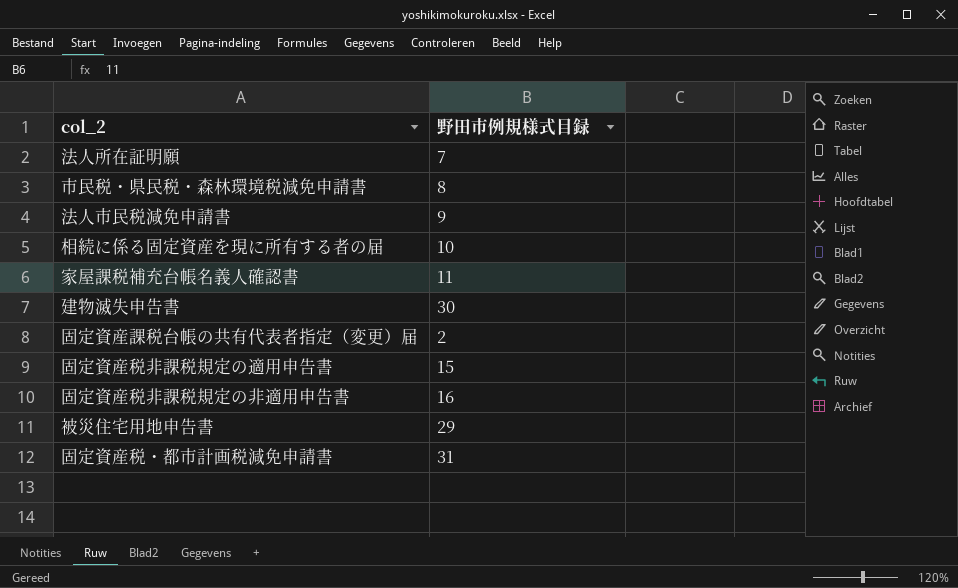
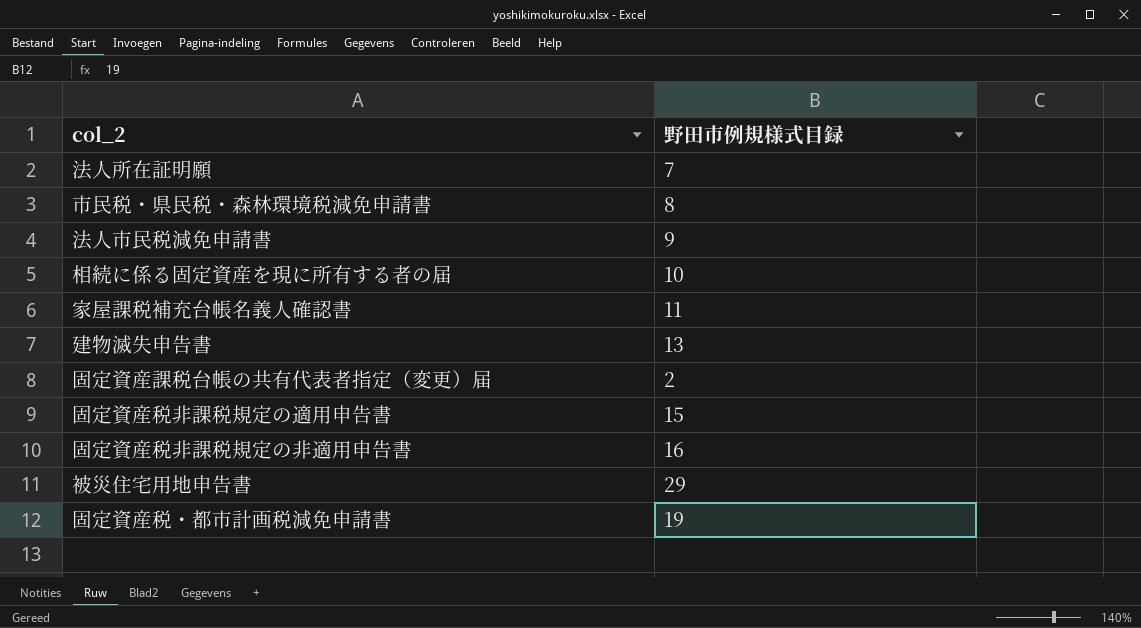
建物滅失申告書 | 野田市例規様式目録: 30 -> 13
固定資産税・都市計画税減免申請書 | 野田市例規様式目録: 31 -> 19

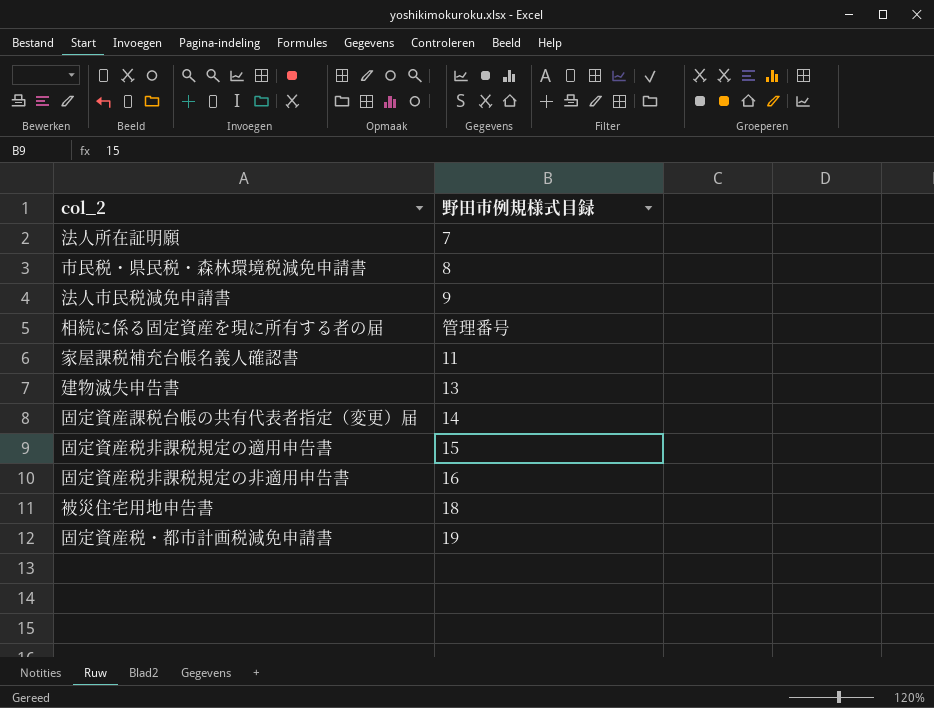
相続に係る固定資産を現に所有する者の届 | 野田市例規様式目録: 10 -> 管理番号
固定資産課税台帳の共有代表者指定（変更）届 | 野田市例規様式目録: 2 -> 14
被災住宅用地申告書 | 野田市例規様式目録: 29 -> 18

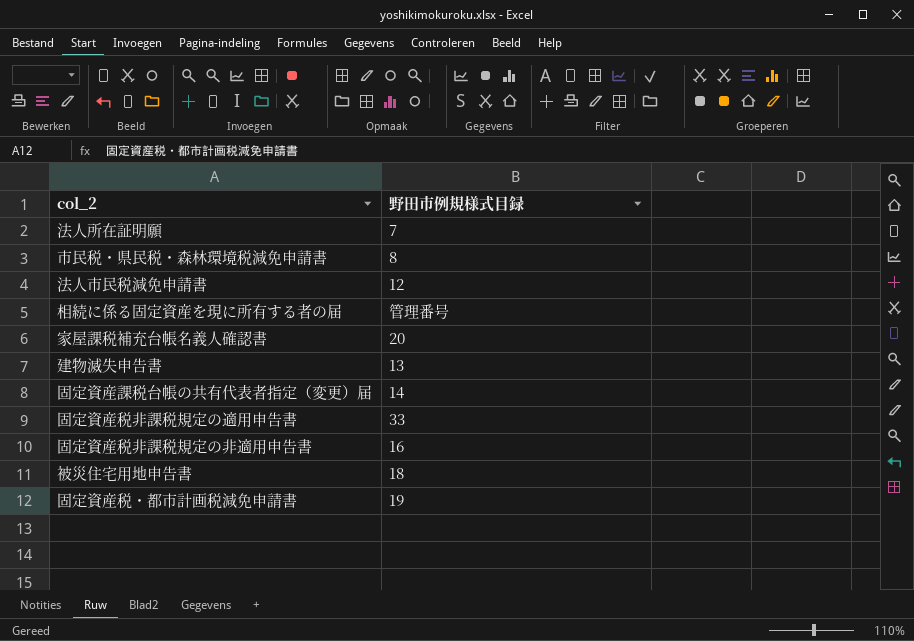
法人市民税減免申請書 | 野田市例規様式目録: 9 -> 12
家屋課税補充台帳名義人確認書 | 野田市例規様式目録: 11 -> 20
固定資産税非課税規定の適用申告書 | 野田市例規様式目録: 15 -> 33

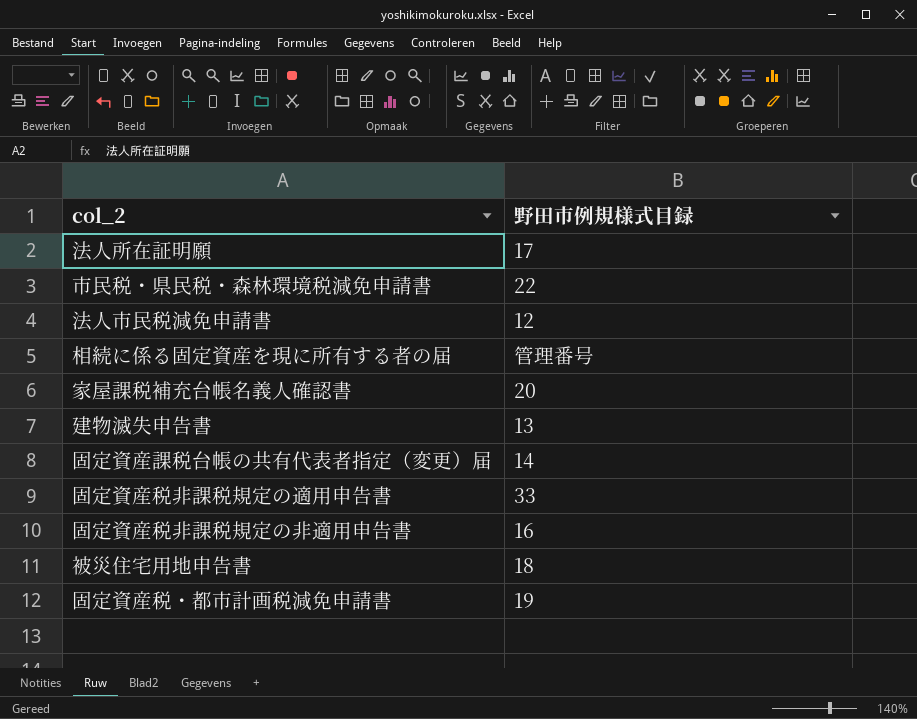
法人所在証明願 | 野田市例規様式目録: 7 -> 17
市民税・県民税・森林環境税減免申請書 | 野田市例規様式目録: 8 -> 22

